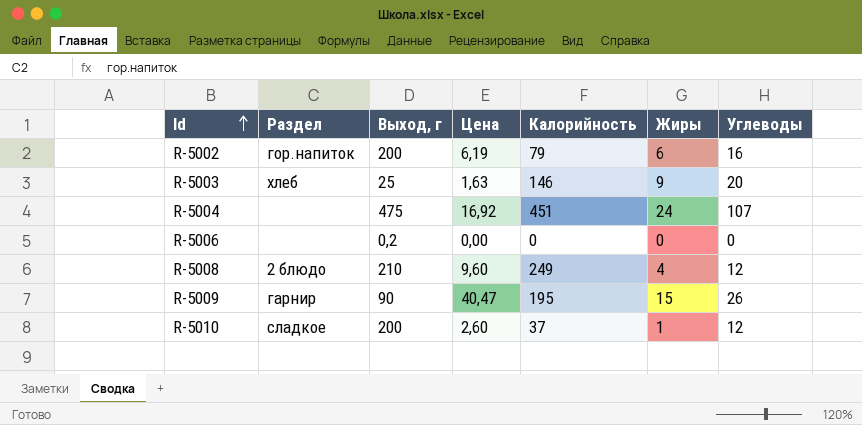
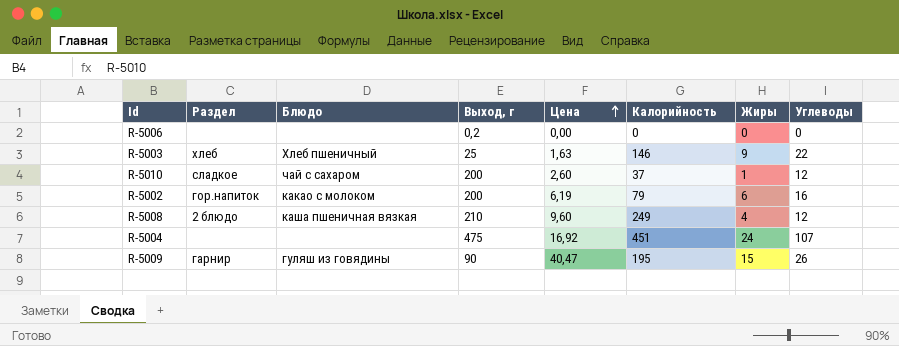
row order: Id ascending -> Цена ascending
column Блюдо | position: none -> 3
R-5003 | Углеводы: 20 -> 22

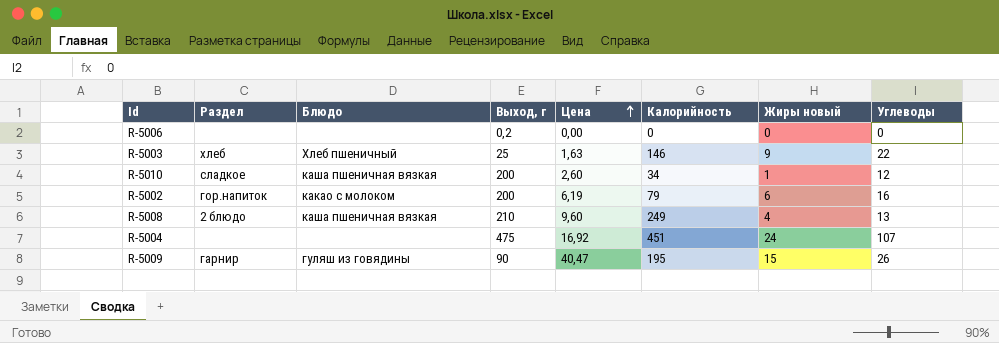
column name: Жиры -> Жиры новый
R-5010 | Блюдо: чай с сахаром -> каша пшеничная вязкая
R-5010 | Калорийность: 37 -> 34
R-5008 | Углеводы: 12 -> 13

